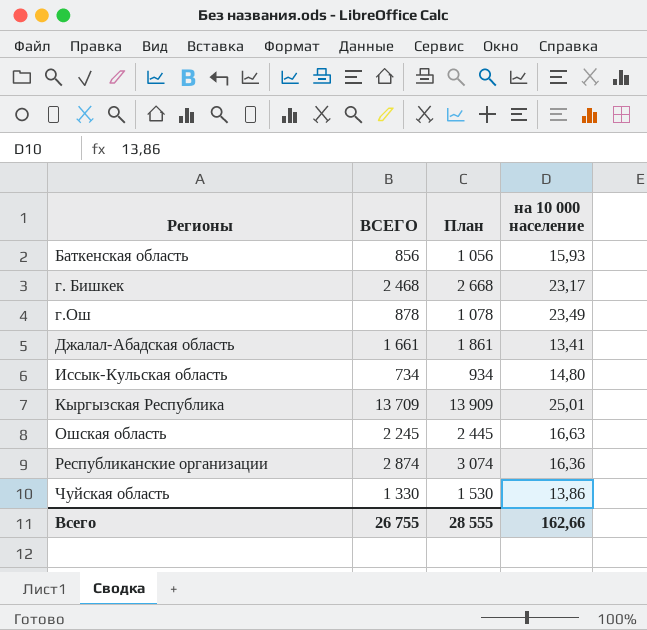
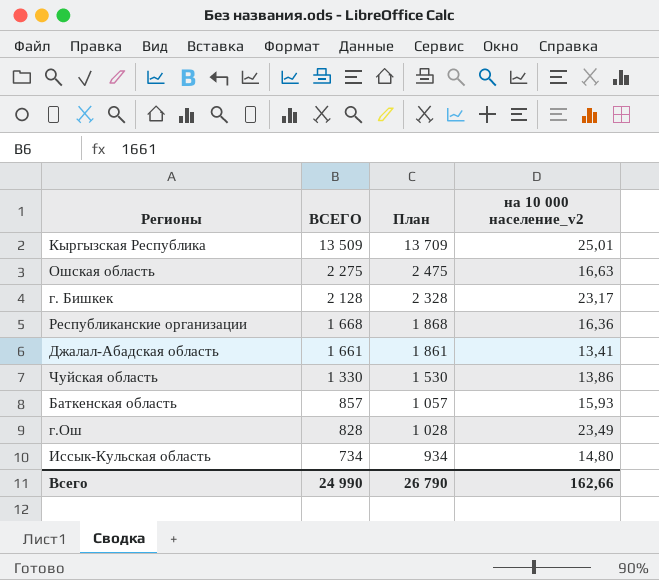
row order: Регионы ascending -> ВСЕГО descending
column name: на 10 000 население -> на 10 000 население_v2
Кыргызская Республика | ВСЕГО: 13 709 -> 13 509
Кыргызская Республика | План: 13 909 -> 13 709
Ошская область | ВСЕГО: 2 245 -> 2 275
Ошская область | План: 2 445 -> 2 475
г. Бишкек | ВСЕГО: 2 468 -> 2 128
г. Бишкек | План: 2 668 -> 2 328
Республиканские организации | ВСЕГО: 2 874 -> 1 668
Республиканские организации | План: 3 074 -> 1 868
Баткенская область | ВСЕГО: 856 -> 857
Баткенская область | План: 1 056 -> 1 057
г.Ош | ВСЕГО: 878 -> 828
г.Ош | План: 1 078 -> 1 028
Всего | ВСЕГО: 26 755 -> 24 990
Всего | План: 28 555 -> 26 790

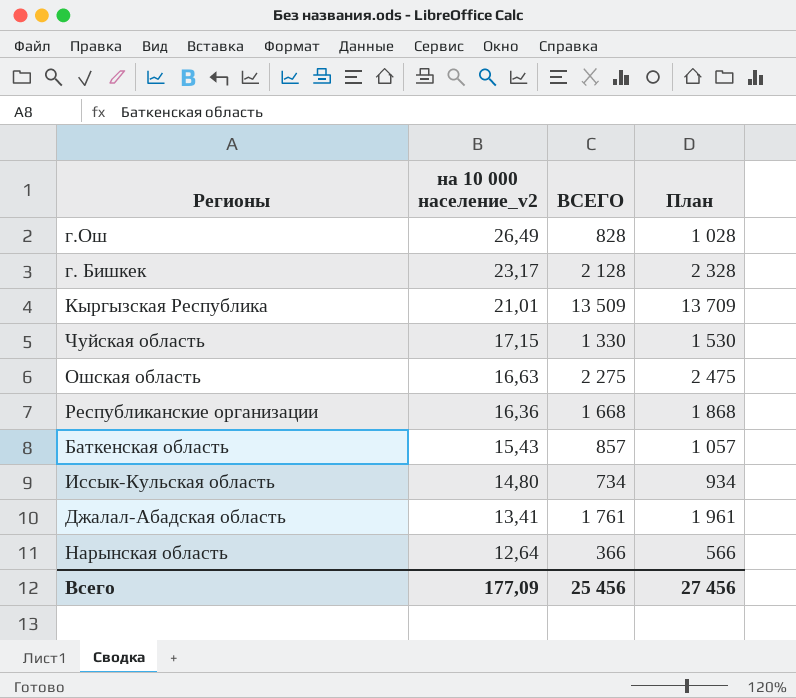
row order: ВСЕГО descending -> на 10 000 население_v2 descending
column на 10 000 население_v2 | position: 4 -> 2
г.Ош | на 10 000 население_v2: 23,49 -> 26,49
Кыргызская Республика | на 10 000 население_v2: 25,01 -> 21,01
Чуйская область | на 10 000 население_v2: 13,86 -> 17,15
Баткенская область | на 10 000 население_v2: 15,93 -> 15,43
Джалал-Абадская область | ВСЕГО: 1 661 -> 1 761
Джалал-Абадская область | План: 1 861 -> 1 961
row Нарынская область: none -> 12,64 | 366 | 566
Всего | на 10 000 население_v2: 162,66 -> 177,09
Всего | ВСЕГО: 24 990 -> 25 456
Всего | План: 26 790 -> 27 456

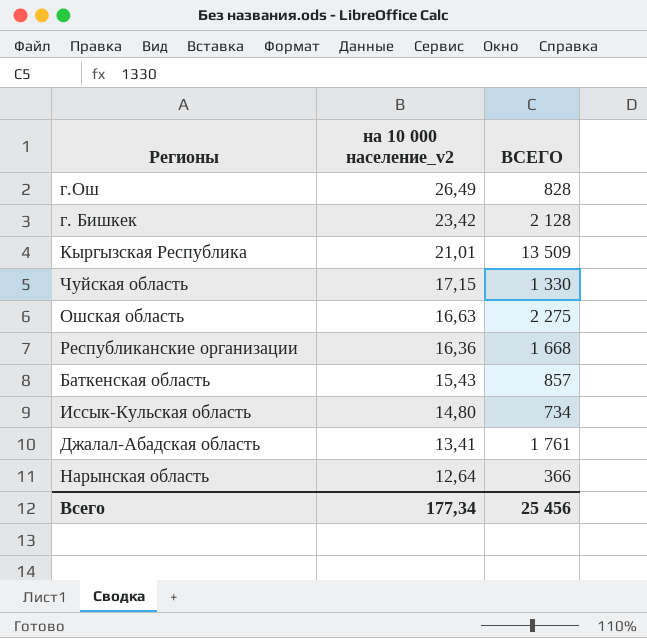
column План | formula: [ВСЕГО] + 200 -> none
г. Бишкек | на 10 000 население_v2: 23,17 -> 23,42
Всего | на 10 000 население_v2: 177,09 -> 177,34

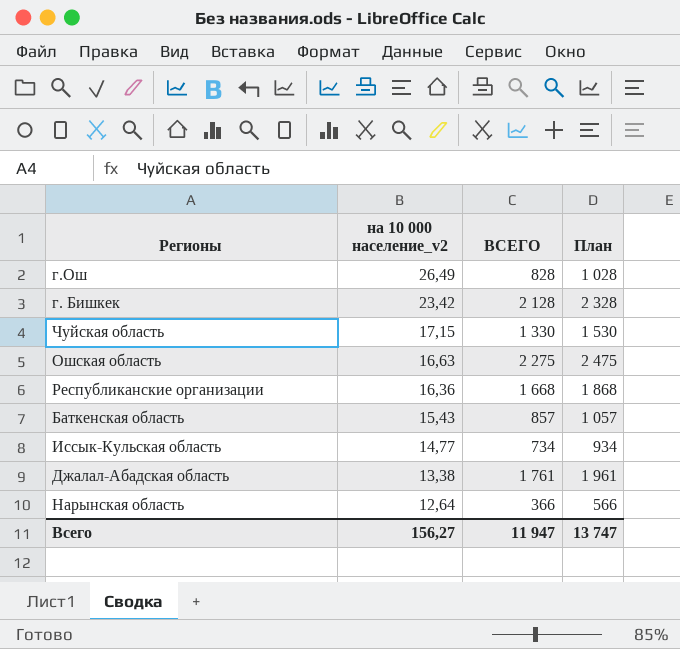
column План | formula: none -> [ВСЕГО] + 200
row Кыргызская Республика: 21,01 | 13 509 -> none
Иссык-Кульская область | на 10 000 население_v2: 14,80 -> 14,77
Джалал-Абадская область | на 10 000 население_v2: 13,41 -> 13,38
Всего | на 10 000 население_v2: 177,34 -> 156,27
Всего | ВСЕГО: 25 456 -> 11 947

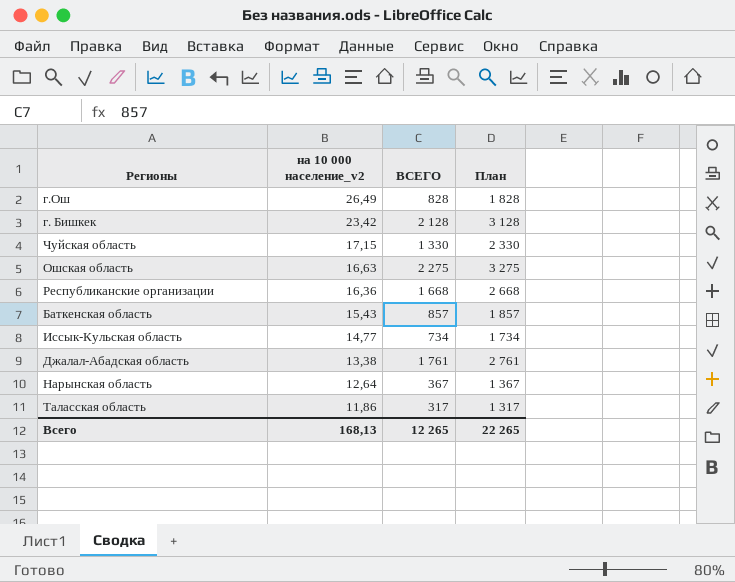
column План | formula: [ВСЕГО] + 200 -> [ВСЕГО] + 1000
Нарынская область | ВСЕГО: 366 -> 367
row Таласская область: none -> 11,86 | 317 | 1 317
Всего | на 10 000 население_v2: 156,27 -> 168,13
Всего | ВСЕГО: 11 947 -> 12 265
Всего | План: 13 747 -> 22 265

